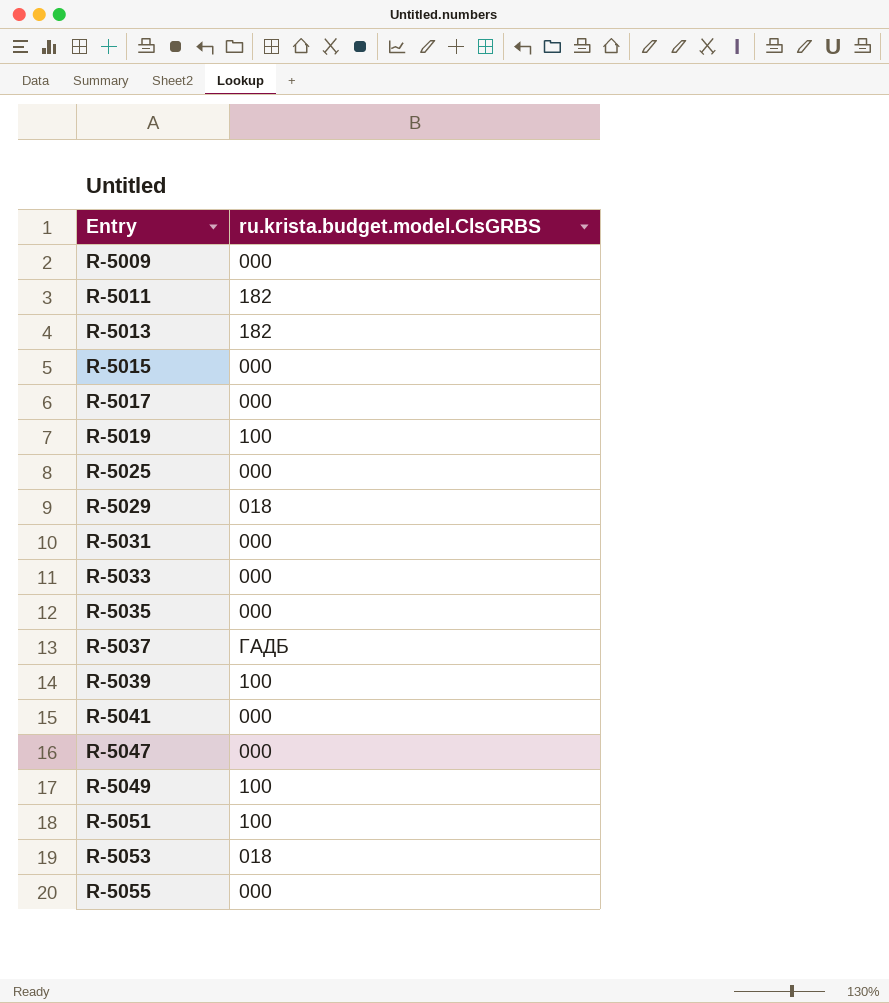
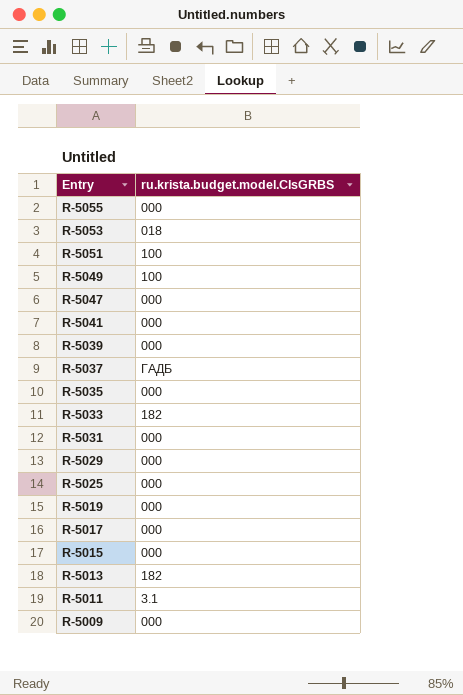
row order: Entry ascending -> Entry descending
R-5039 | ru.krista.budget.model.ClsGRBS: 100 -> 000
R-5033 | ru.krista.budget.model.ClsGRBS: 000 -> 182
R-5029 | ru.krista.budget.model.ClsGRBS: 018 -> 000
R-5019 | ru.krista.budget.model.ClsGRBS: 100 -> 000
R-5011 | ru.krista.budget.model.ClsGRBS: 182 -> 3.1

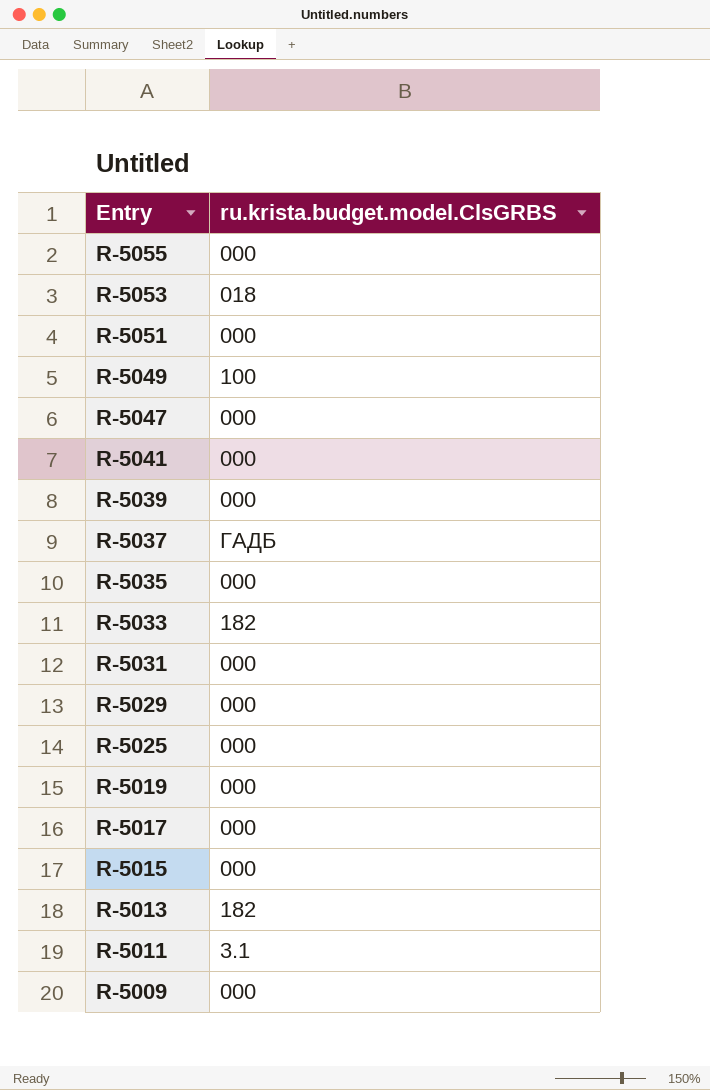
R-5051 | ru.krista.budget.model.ClsGRBS: 100 -> 000

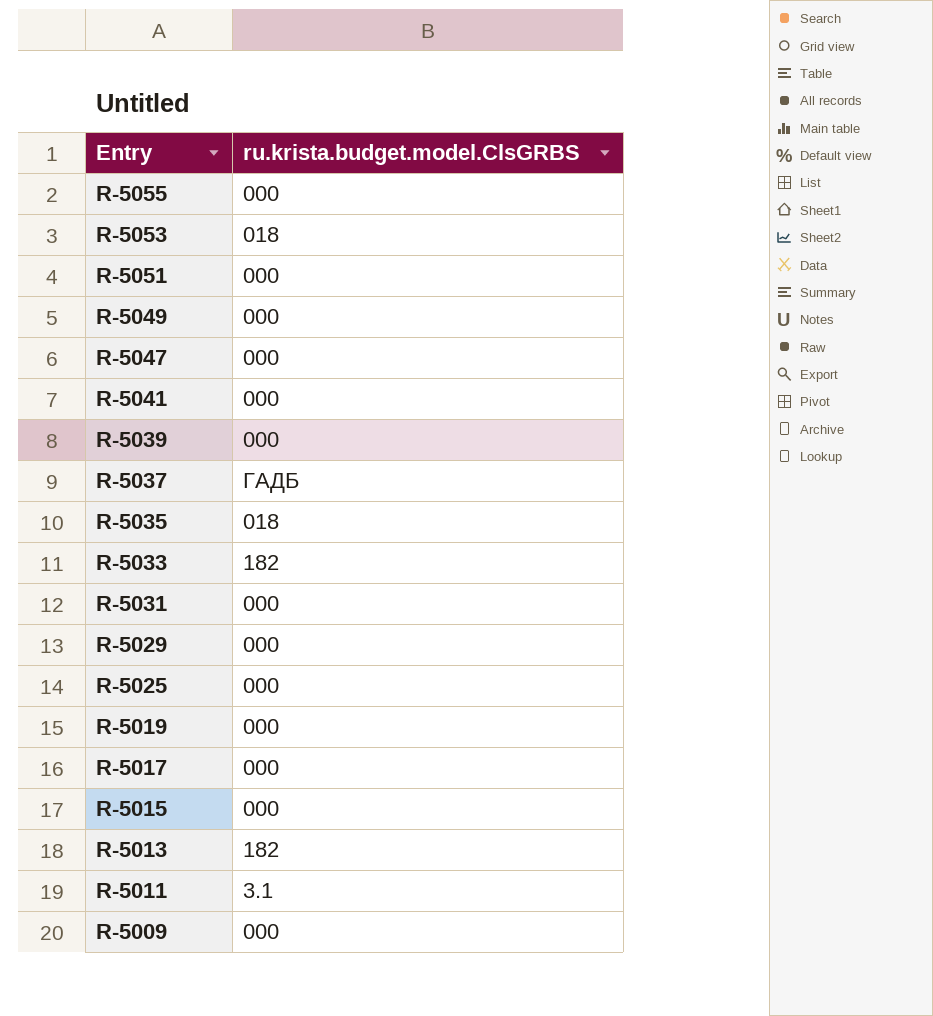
R-5049 | ru.krista.budget.model.ClsGRBS: 100 -> 000
R-5035 | ru.krista.budget.model.ClsGRBS: 000 -> 018

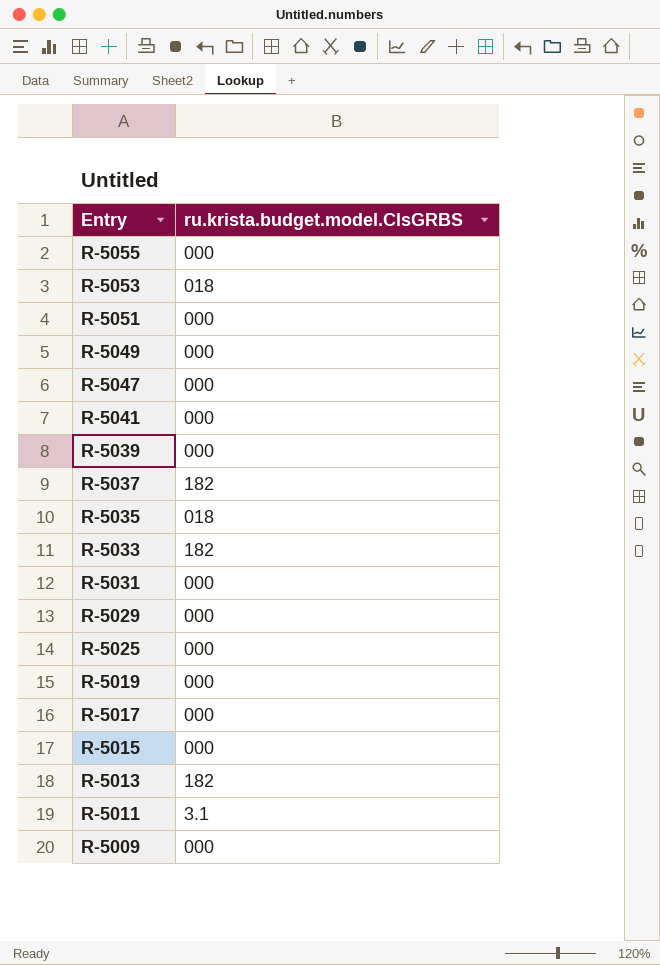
R-5037 | ru.krista.budget.model.ClsGRBS: ГАДБ -> 182

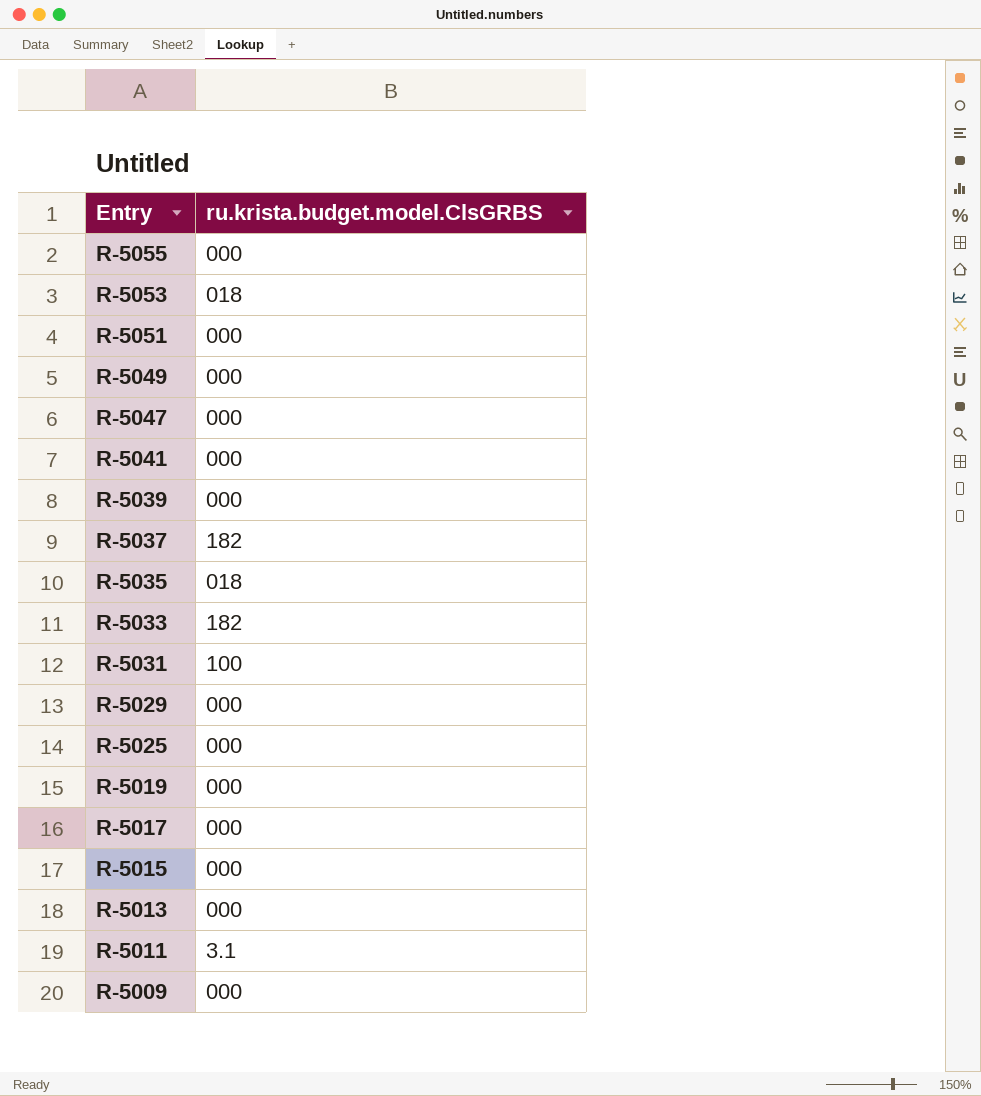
R-5031 | ru.krista.budget.model.ClsGRBS: 000 -> 100
R-5013 | ru.krista.budget.model.ClsGRBS: 182 -> 000

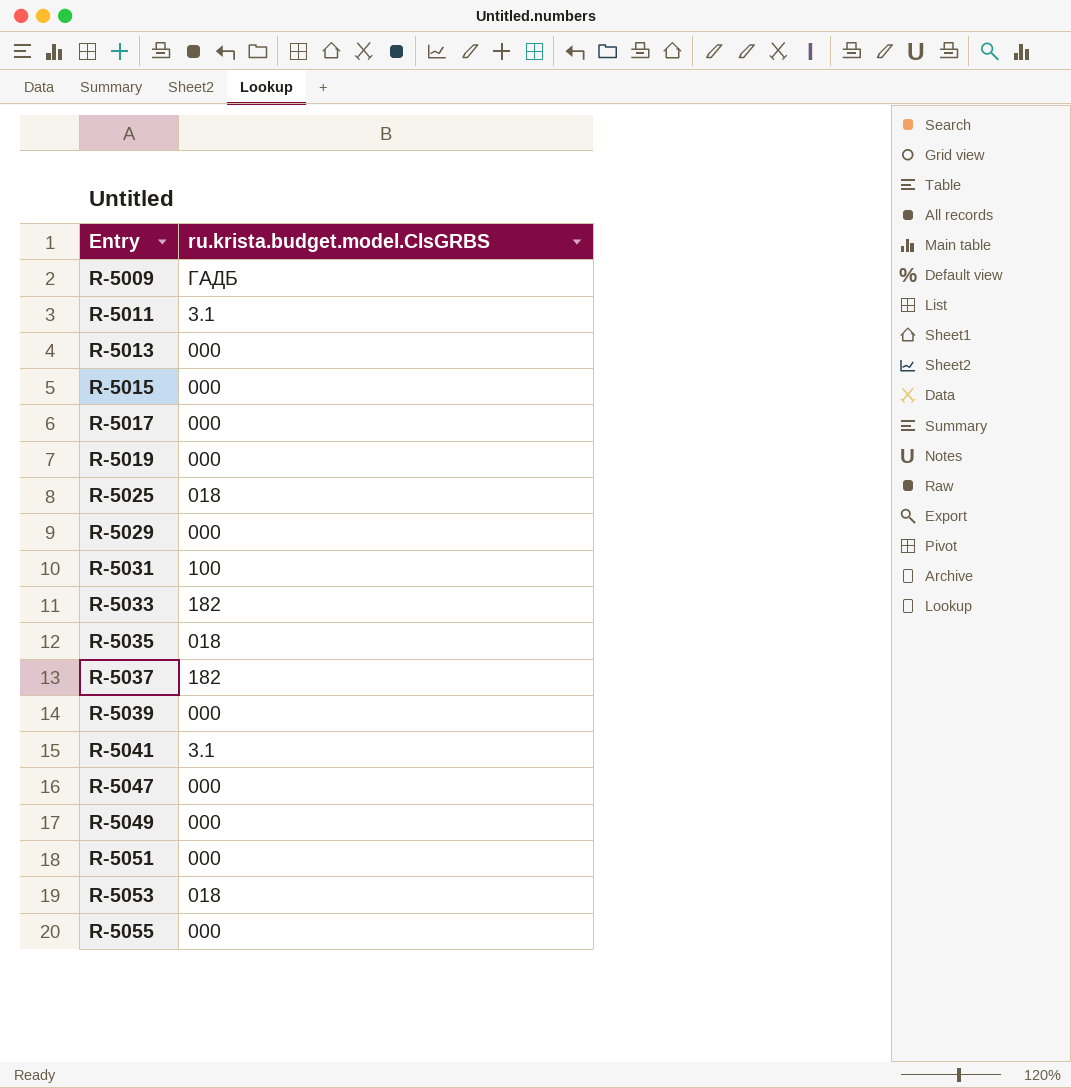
row order: Entry descending -> Entry ascending
R-5009 | ru.krista.budget.model.ClsGRBS: 000 -> ГАДБ
R-5025 | ru.krista.budget.model.ClsGRBS: 000 -> 018
R-5041 | ru.krista.budget.model.ClsGRBS: 000 -> 3.1

